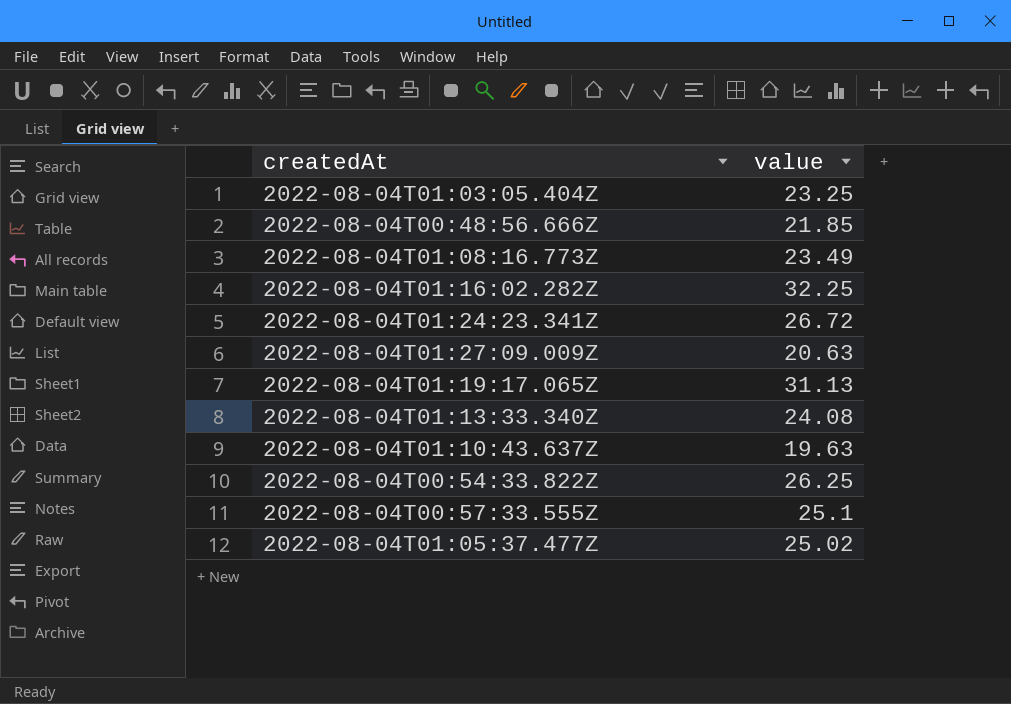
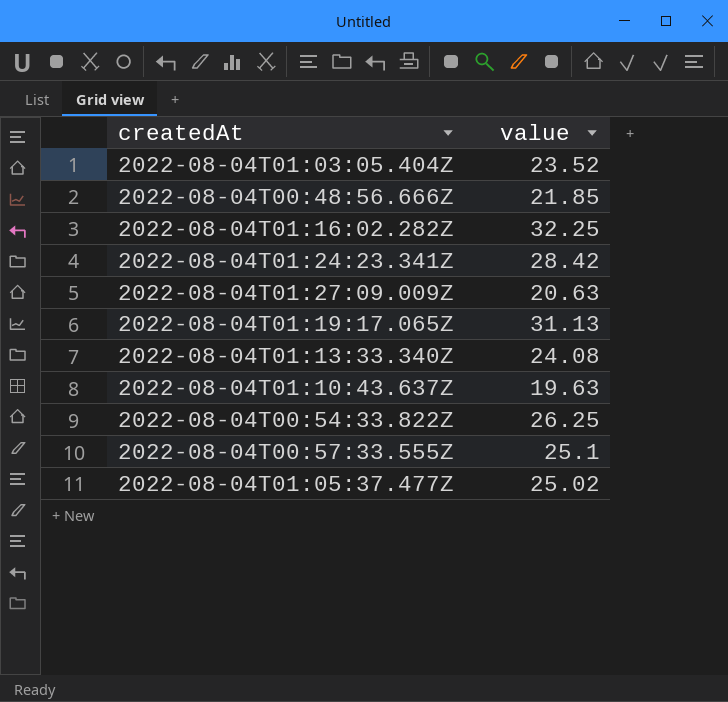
row 2022-08-04T01:08:16.773Z: 23.49 -> none
2022-08-04T01:03:05.404Z | value: 23.25 -> 23.52
2022-08-04T01:24:23.341Z | value: 26.72 -> 28.42

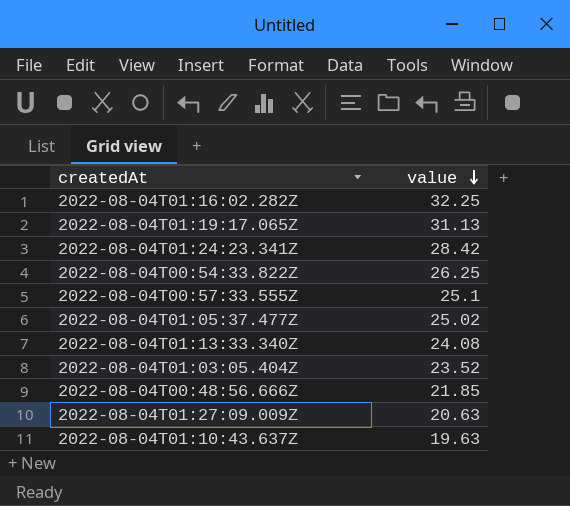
row order: none -> value descending

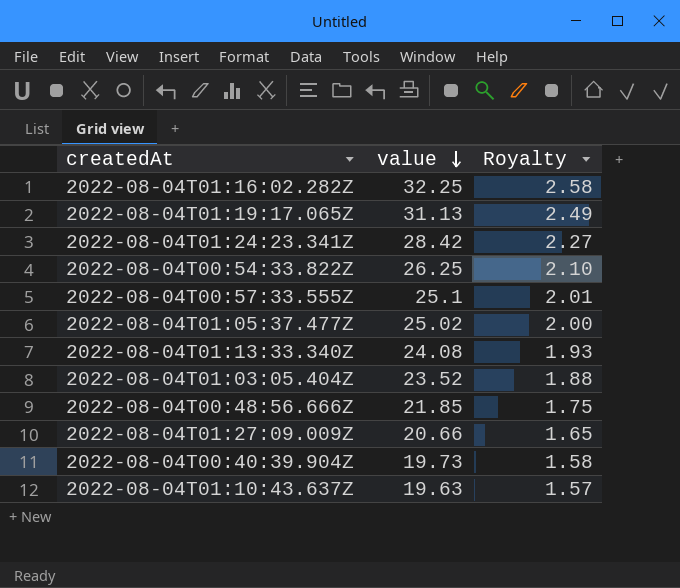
column Royalty | formula: none -> [value] * 0.08
2022-08-04T01:27:09.009Z | value: 20.63 -> 20.66
row 2022-08-04T00:40:39.904Z: none -> 19.73 | 1.58

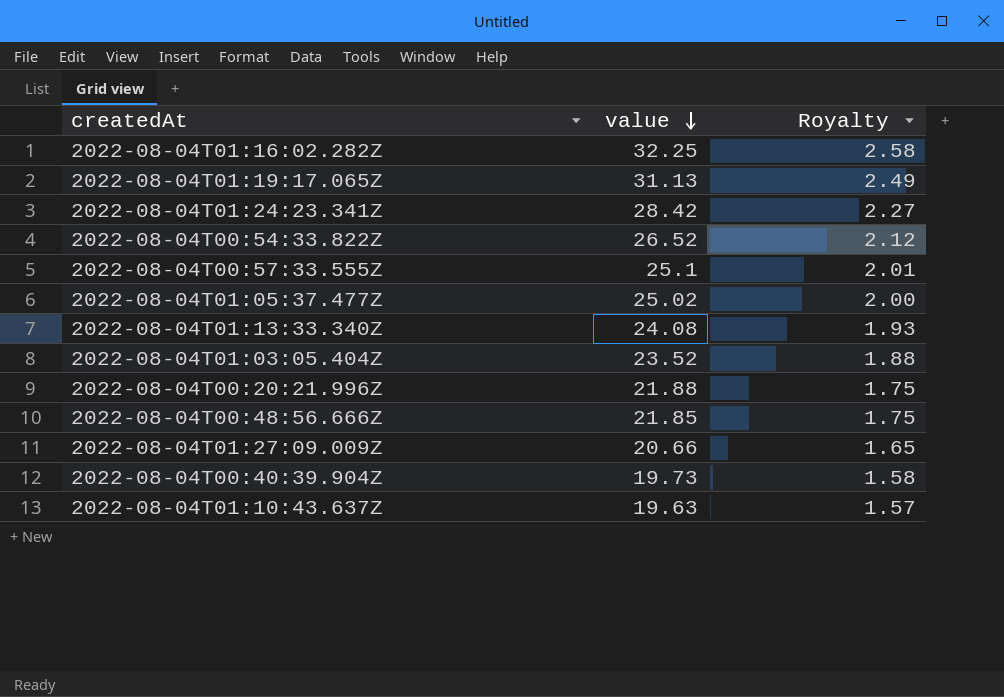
2022-08-04T00:54:33.822Z | value: 26.25 -> 26.52
2022-08-04T00:54:33.822Z | Royalty: 2.10 -> 2.12
row 2022-08-04T00:20:21.996Z: none -> 21.88 | 1.75

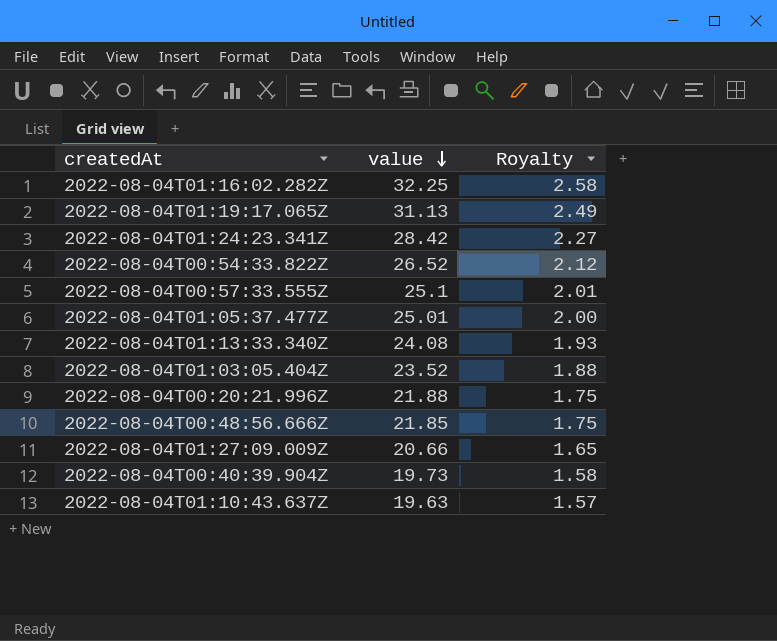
2022-08-04T01:05:37.477Z | value: 25.02 -> 25.01

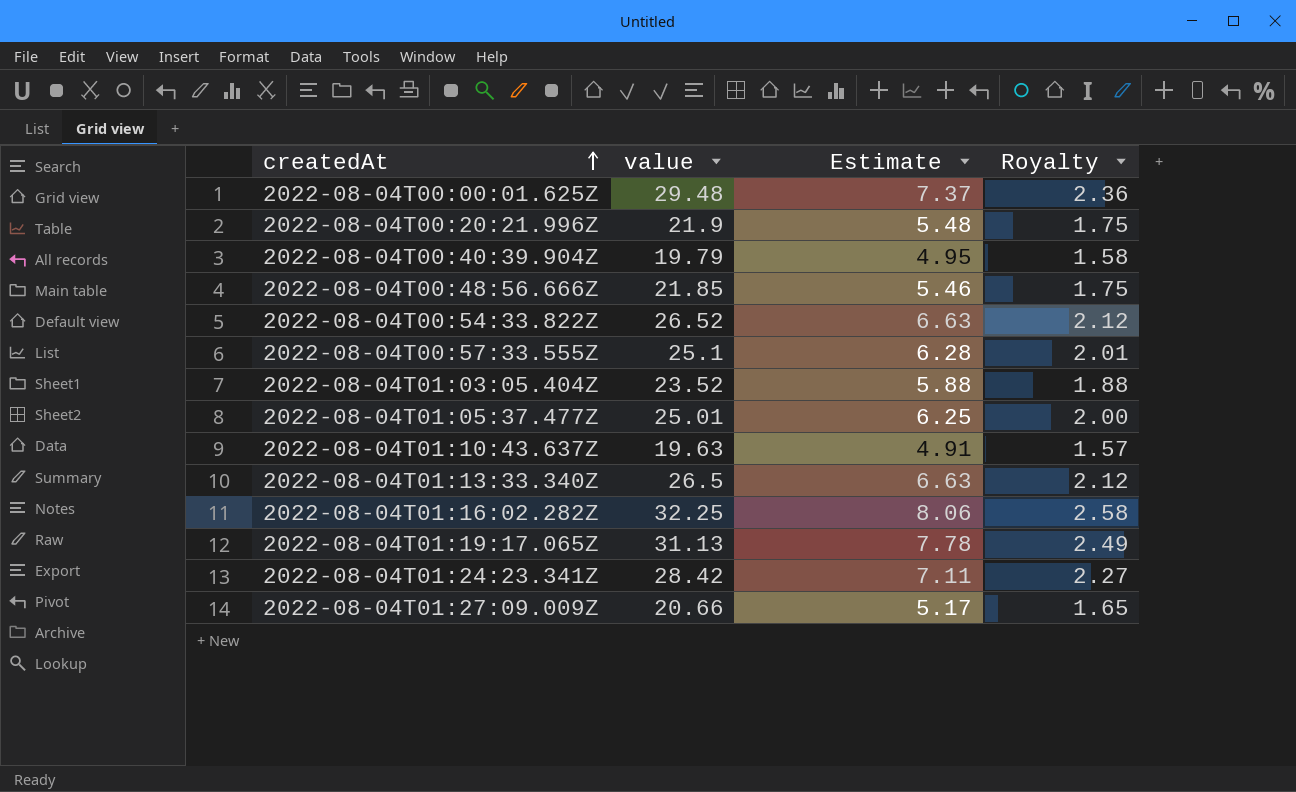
row order: value descending -> createdAt ascending
column Estimate | formula: none -> [value] * 0.25
row 2022-08-04T00:00:01.625Z: none -> 29.48 | 7.37 | 2.36
2022-08-04T00:20:21.996Z | value: 21.88 -> 21.9
2022-08-04T00:40:39.904Z | value: 19.73 -> 19.79
2022-08-04T01:13:33.340Z | value: 24.08 -> 26.5
2022-08-04T01:13:33.340Z | Royalty: 1.93 -> 2.12

